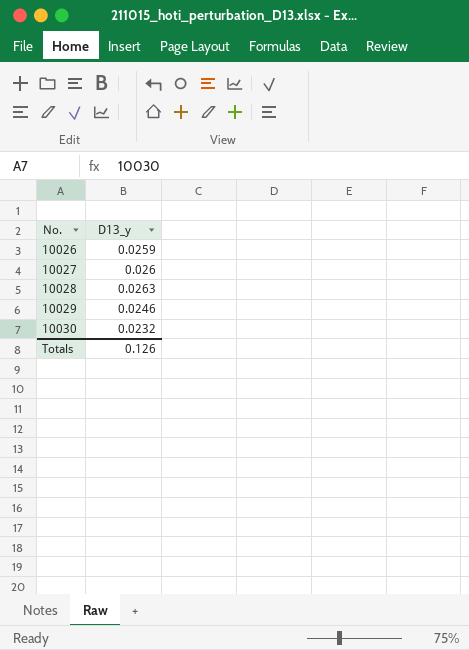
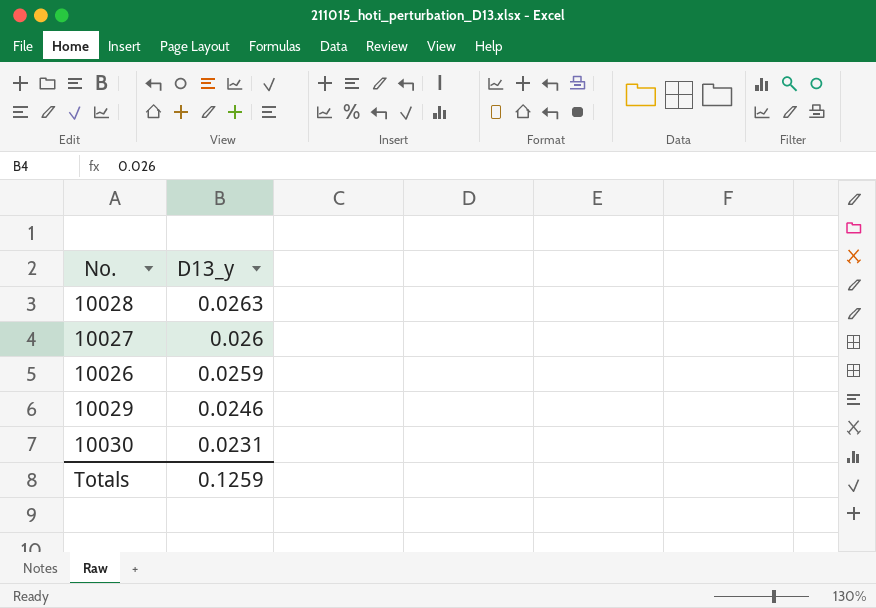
row order: No. ascending -> D13_y descending
10030 | D13_y: 0.0232 -> 0.0231
Totals | D13_y: 0.126 -> 0.1259

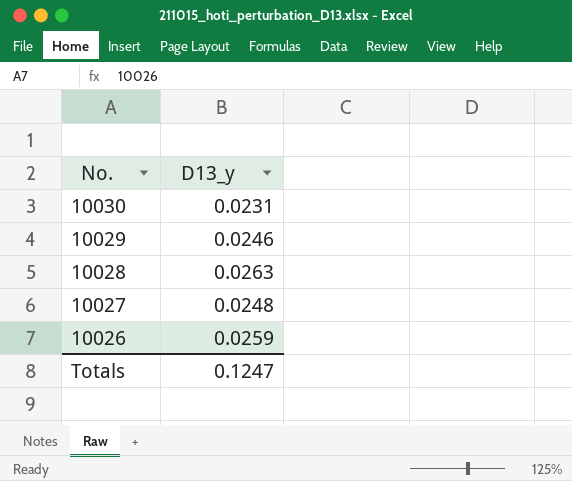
row order: D13_y descending -> No. descending
10027 | D13_y: 0.026 -> 0.0248
Totals | D13_y: 0.1259 -> 0.1247

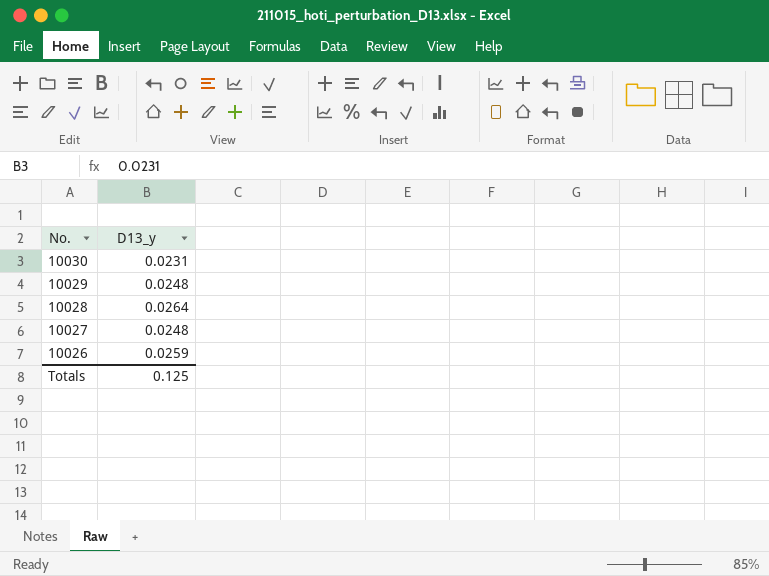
10029 | D13_y: 0.0246 -> 0.0248
10028 | D13_y: 0.0263 -> 0.0264
Totals | D13_y: 0.1247 -> 0.125

